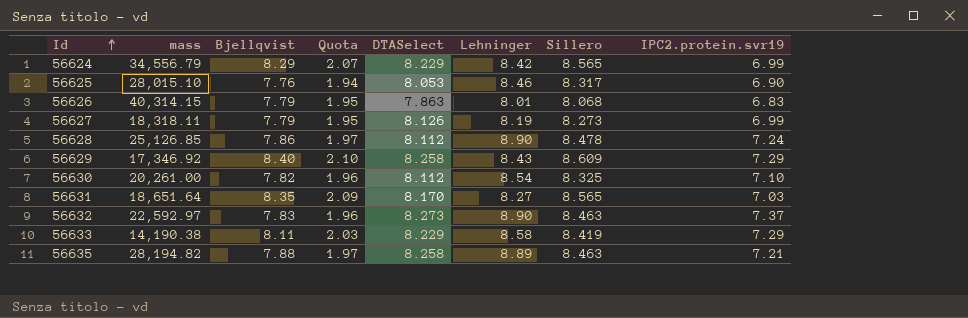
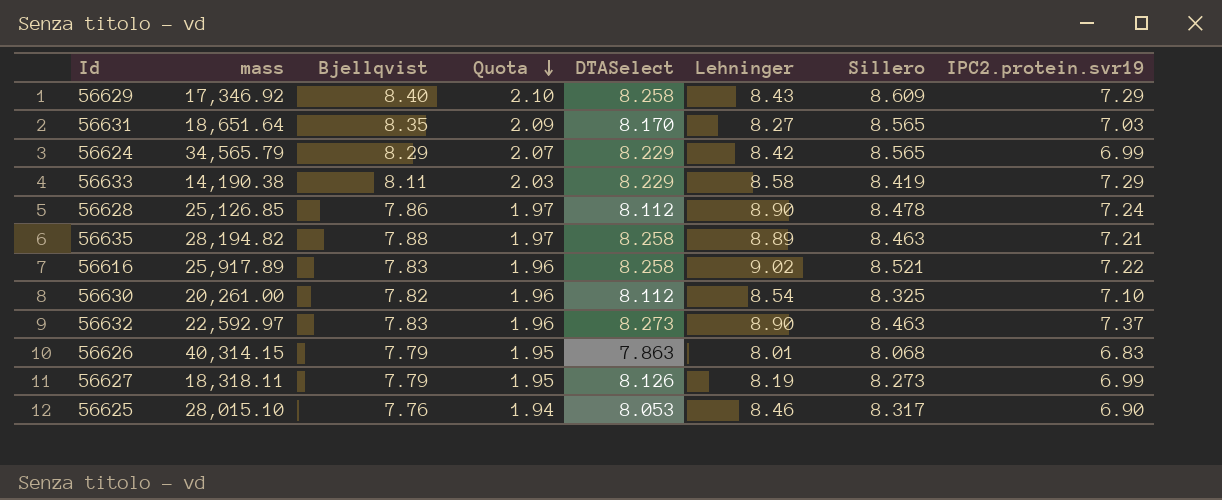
row order: Id ascending -> Quota descending
56624 | mass: 34,556.79 -> 34,565.79
row 56616: none -> 25,917.89 | 7.83 | 1.96 | 8.258 | 9.02 | 8.521 | 7.22

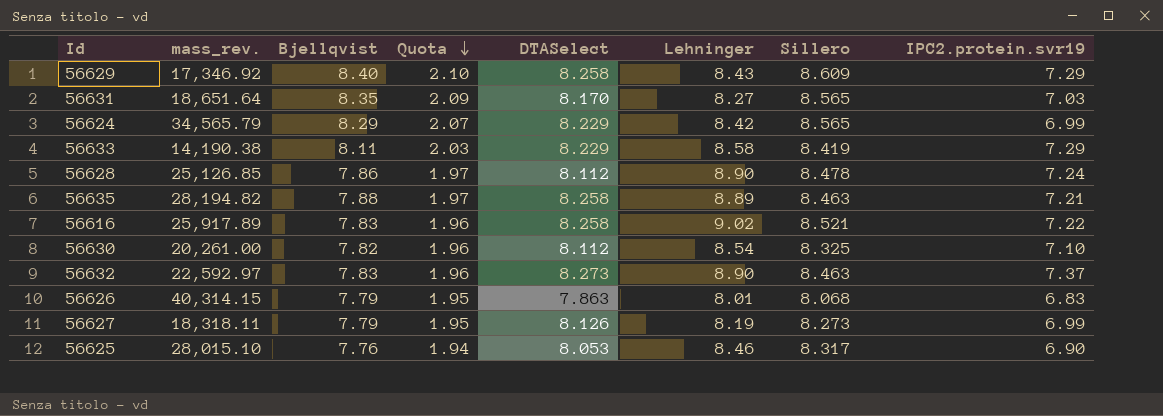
column name: mass -> mass_rev.

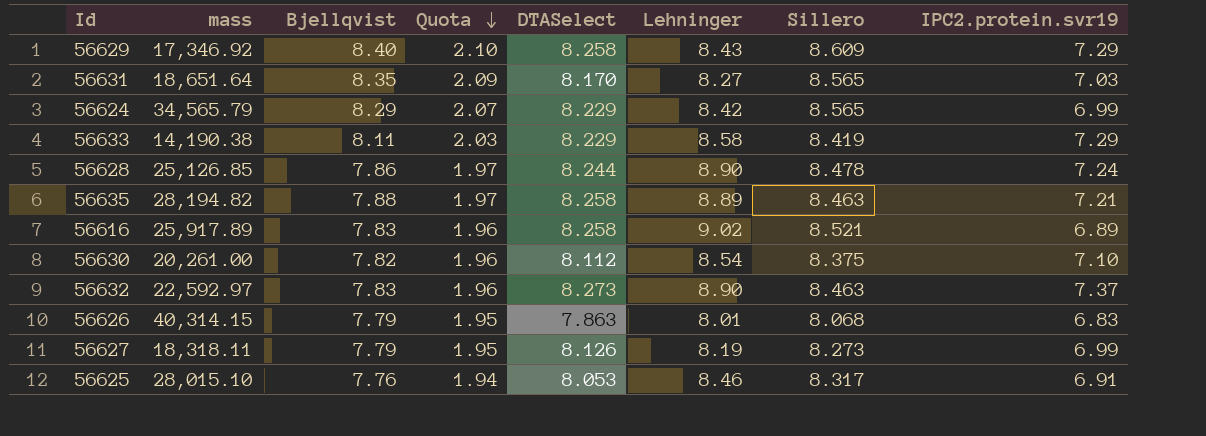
column name: mass_rev. -> mass
56628 | DTASelect: 8.112 -> 8.244
56616 | IPC2.protein.svr19: 7.22 -> 6.89
56630 | Sillero: 8.325 -> 8.375
56625 | IPC2.protein.svr19: 6.90 -> 6.91

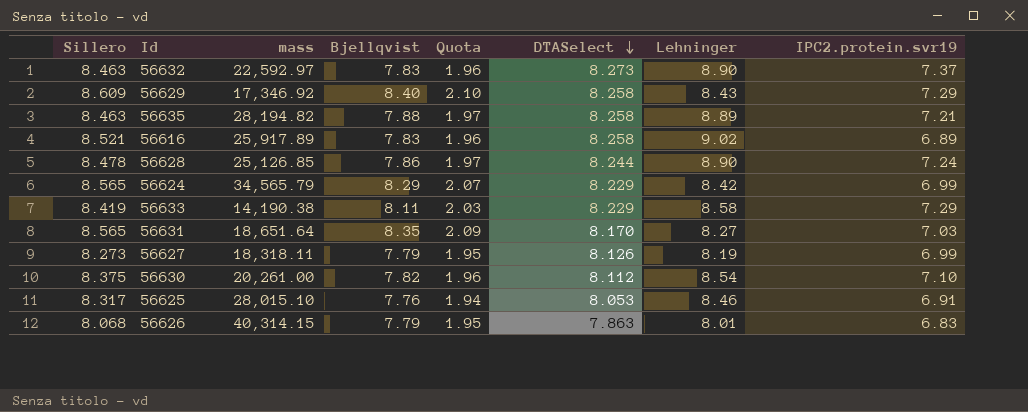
row order: Quota descending -> DTASelect descending
column Sillero | position: 7 -> 1

